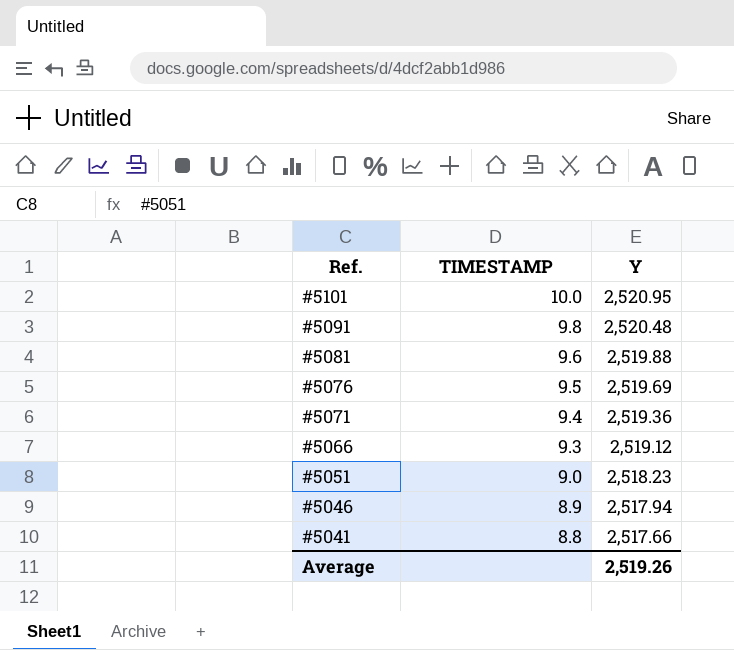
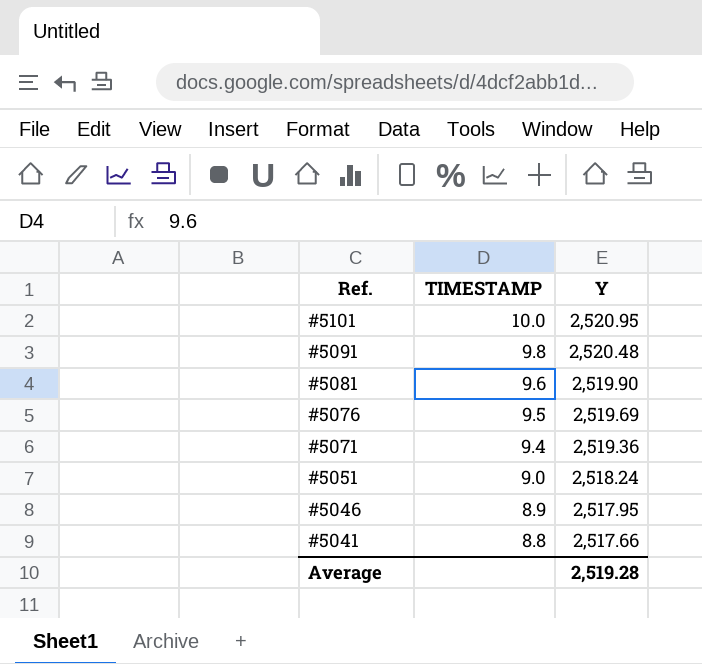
row #5066: 9.3 | 2,519.12 -> none
#5081 | Y: 2,519.88 -> 2,519.90
#5051 | Y: 2,518.23 -> 2,518.24
#5046 | Y: 2,517.94 -> 2,517.95
Average | Y: 2,519.26 -> 2,519.28

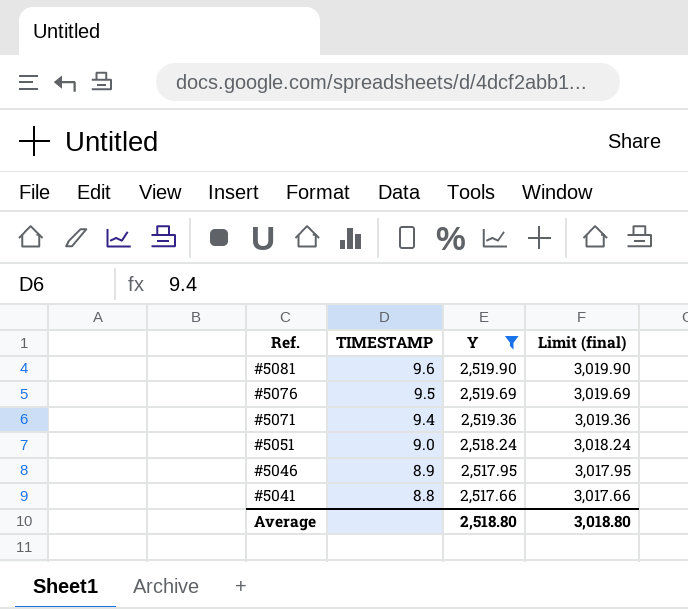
filter: none -> Y <= 2,519.90
column Limit (final) | formula: none -> [Y] + 500
Average | Y: 2,519.28 -> 2,518.80

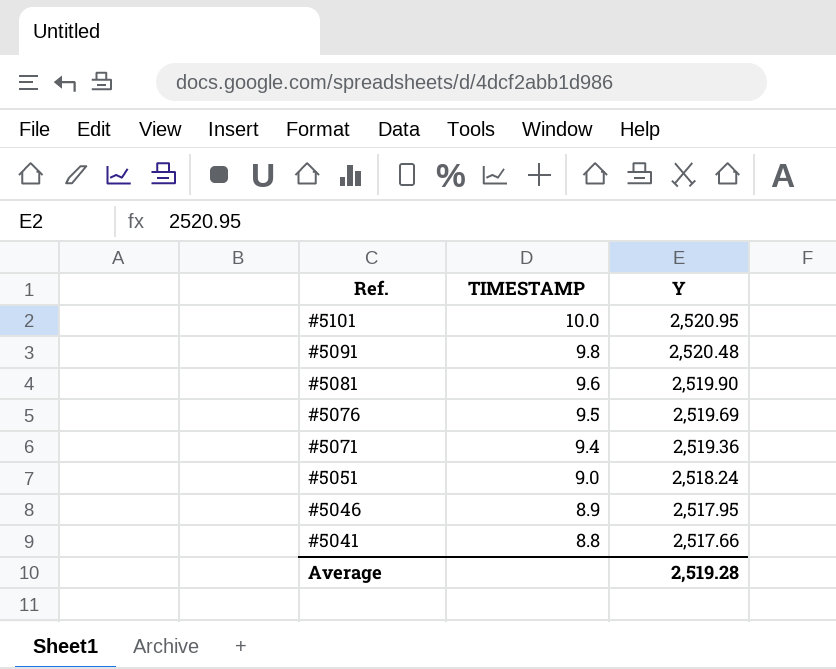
filter: Y <= 2,519.90 -> none
column Limit (final) | formula: [Y] + 500 -> none
Average | Y: 2,518.80 -> 2,519.28

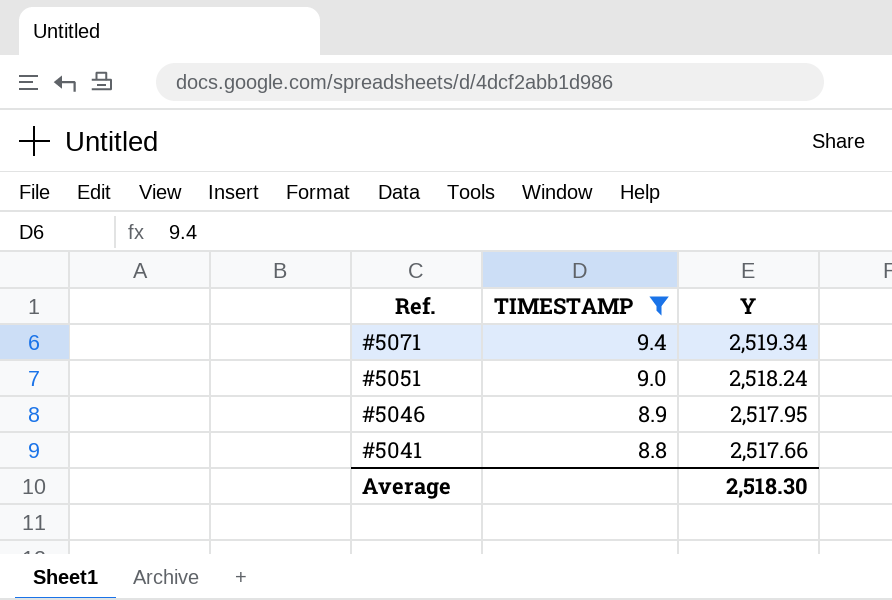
filter: none -> TIMESTAMP <= 9.4
#5071 | Y: 2,519.36 -> 2,519.34
Average | Y: 2,519.28 -> 2,518.30

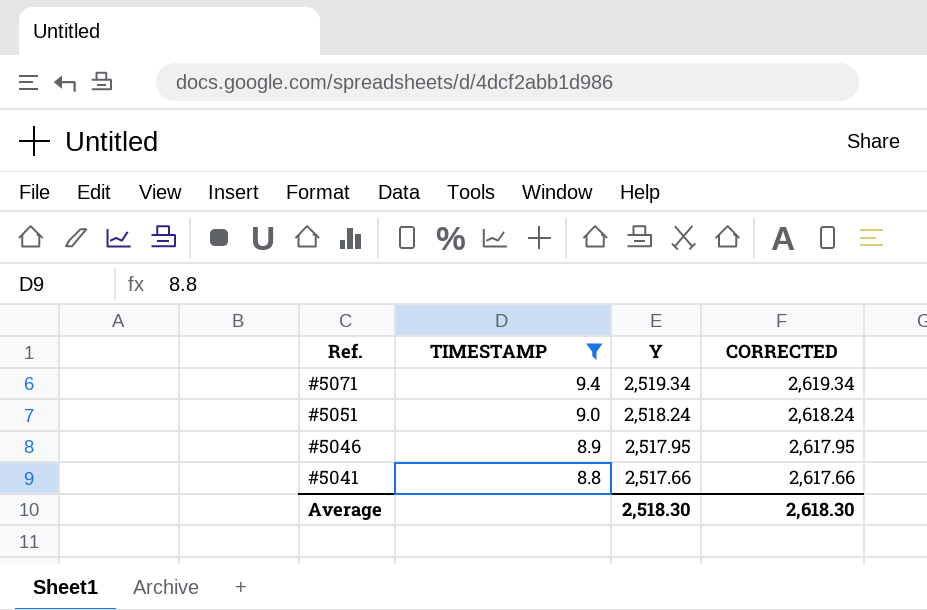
column CORRECTED | formula: none -> [Y] + 100

